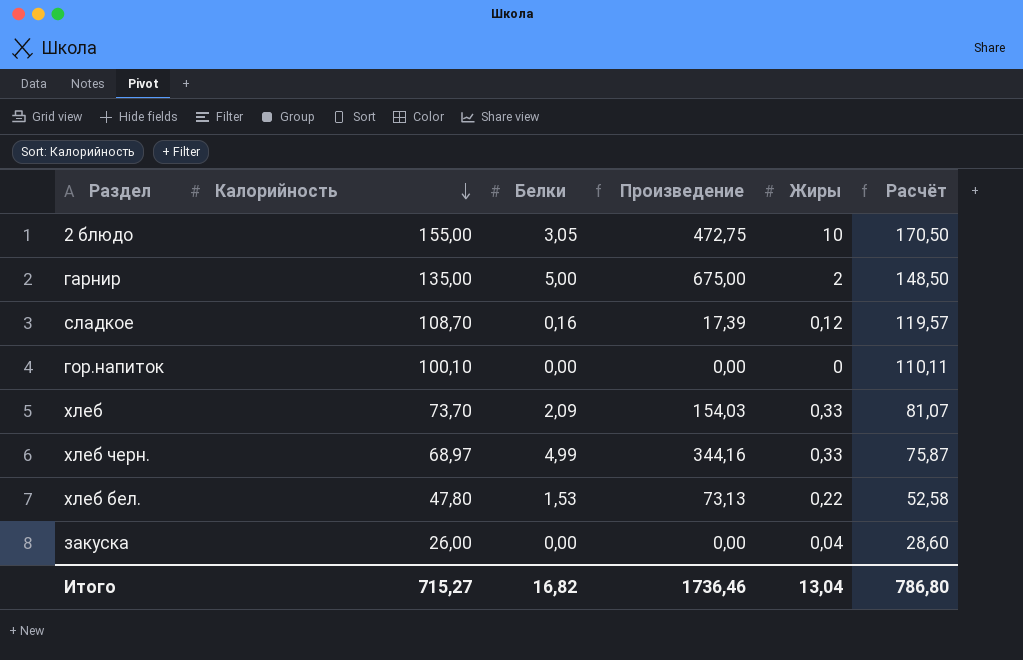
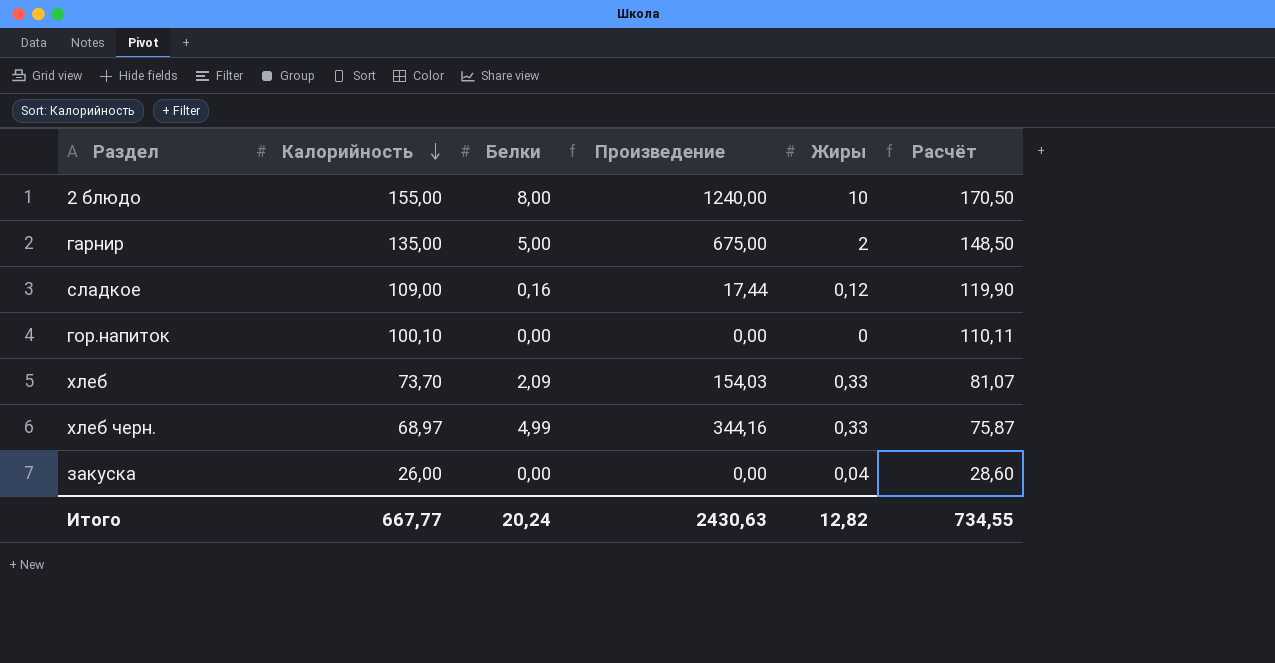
row хлеб бел.: 47,80 | 1,53 | 73,13 | 0,22 | 52,58 -> none
2 блюдо | Белки: 3,05 -> 8,00
2 блюдо | Произведение: 472,75 -> 1240,00
сладкое | Калорийность: 108,70 -> 109,00
сладкое | Произведение: 17,39 -> 17,44
сладкое | Расчёт: 119,57 -> 119,90
Итого | Калорийность: 715,27 -> 667,77
Итого | Белки: 16,82 -> 20,24
Итого | Произведение: 1736,46 -> 2430,63
Итого | Жиры: 13,04 -> 12,82
Итого | Расчёт: 786,80 -> 734,55

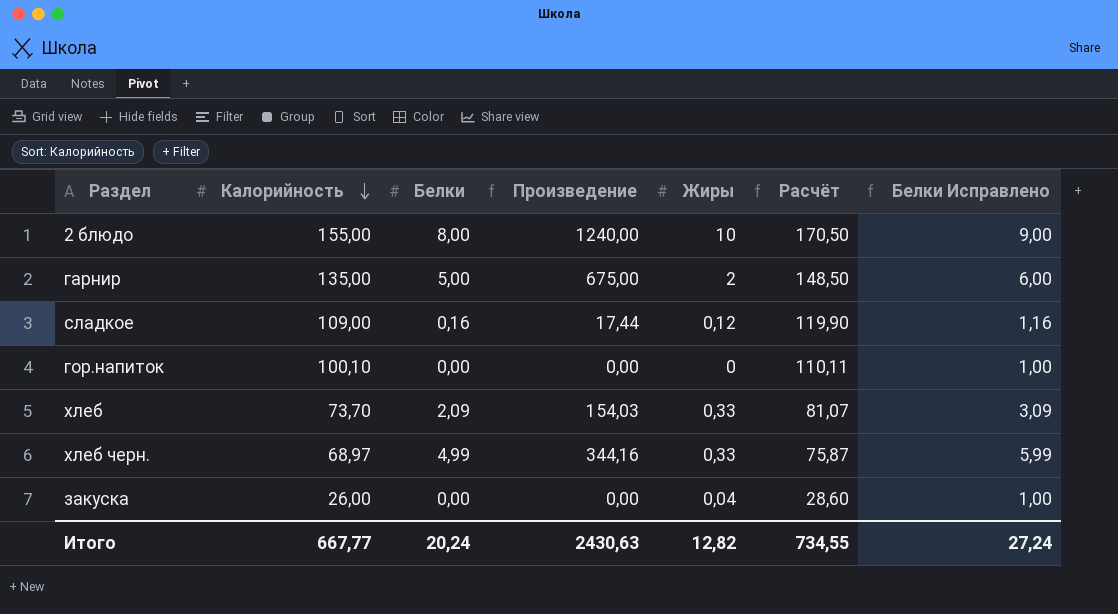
column Белки Исправлено | formula: none -> [Белки] + 1

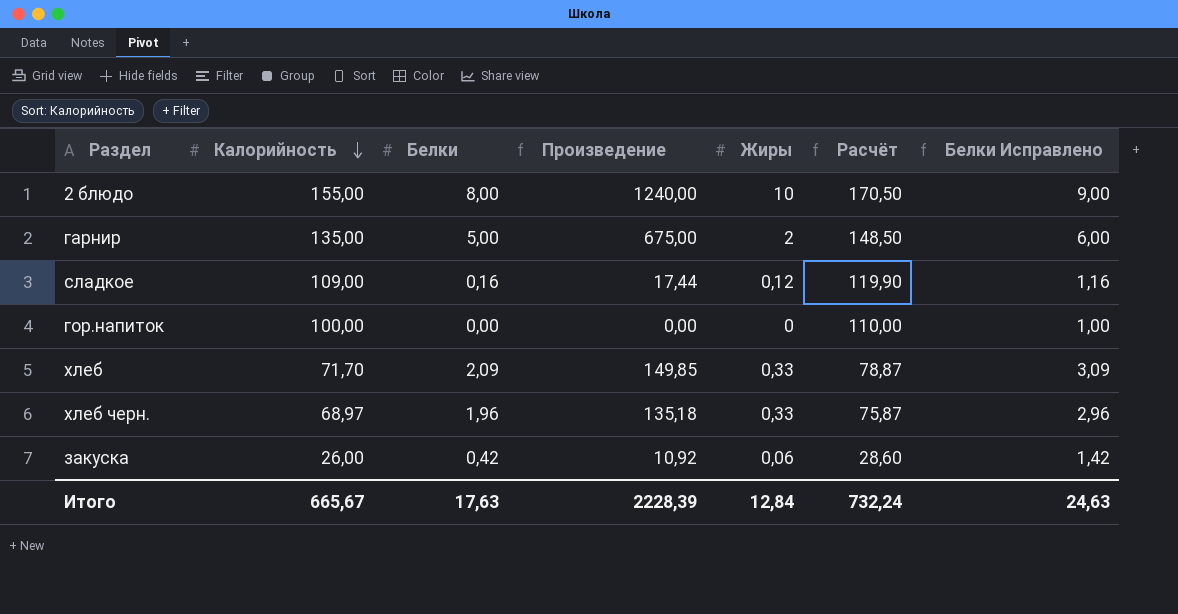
гор.напиток | Калорийность: 100,10 -> 100,00
гор.напиток | Расчёт: 110,11 -> 110,00
хлеб | Калорийность: 73,70 -> 71,70
хлеб | Произведение: 154,03 -> 149,85
хлеб | Расчёт: 81,07 -> 78,87
хлеб черн. | Белки: 4,99 -> 1,96
хлеб черн. | Произведение: 344,16 -> 135,18
хлеб черн. | Белки Исправлено: 5,99 -> 2,96
закуска | Белки: 0,00 -> 0,42
закуска | Произведение: 0,00 -> 10,92
закуска | Жиры: 0,04 -> 0,06
закуска | Белки Исправлено: 1,00 -> 1,42
Итого | Калорийность: 667,77 -> 665,67
Итого | Белки: 20,24 -> 17,63
Итого | Произведение: 2430,63 -> 2228,39
Итого | Жиры: 12,82 -> 12,84
Итого | Расчёт: 734,55 -> 732,24
Итого | Белки Исправлено: 27,24 -> 24,63

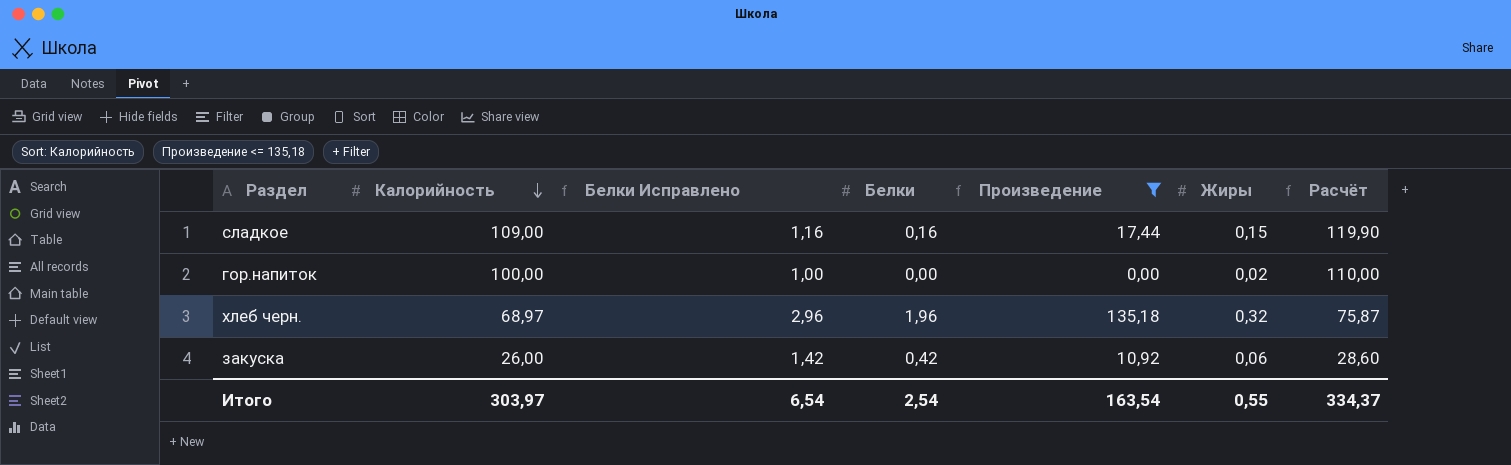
filter: none -> Произведение <= 135,18
column Белки Исправлено | position: 7 -> 3
сладкое | Жиры: 0,12 -> 0,15
гор.напиток | Жиры: 0 -> 0,02
хлеб черн. | Жиры: 0,33 -> 0,32
Итого | Калорийность: 665,67 -> 303,97
Итого | Белки Исправлено: 24,63 -> 6,54
Итого | Белки: 17,63 -> 2,54
Итого | Произведение: 2228,39 -> 163,54
Итого | Жиры: 12,84 -> 0,55
Итого | Расчёт: 732,24 -> 334,37

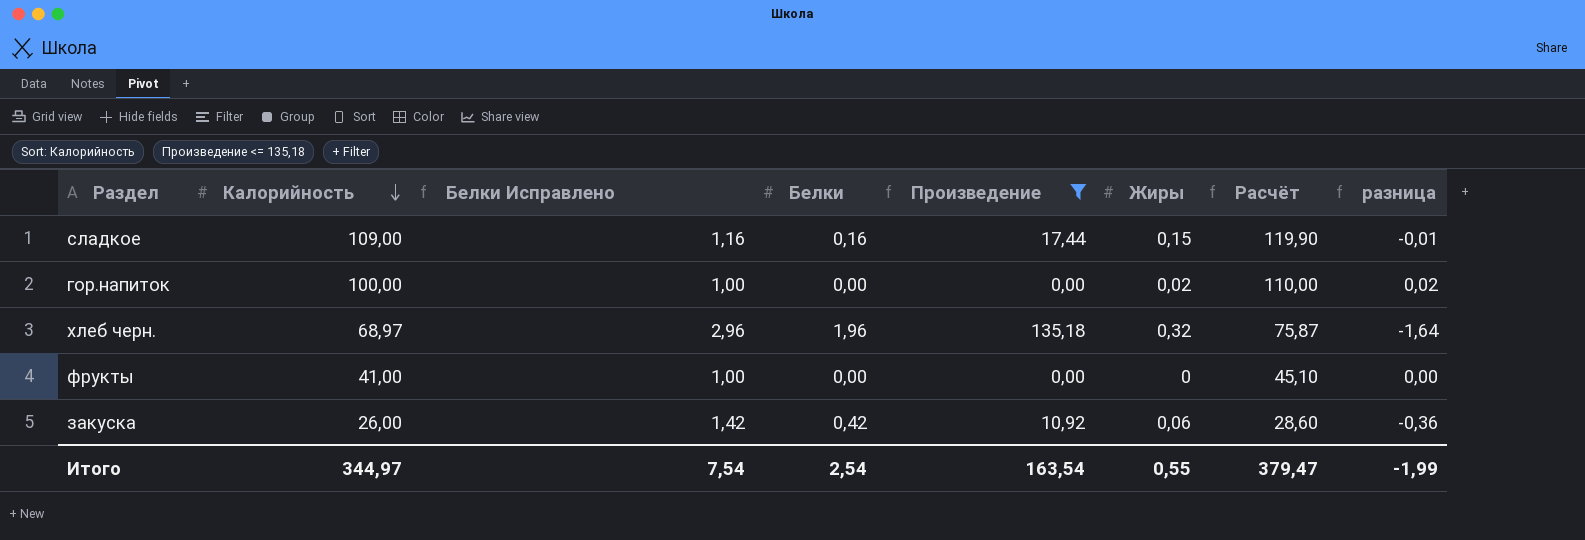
column разница | formula: none -> [Жиры] - [Белки]
row фрукты: none -> 41,00 | 1,00 | 0,00 | 0,00 | 0 | 45,10 | 0,00
Итого | Калорийность: 303,97 -> 344,97
Итого | Белки Исправлено: 6,54 -> 7,54
Итого | Расчёт: 334,37 -> 379,47

